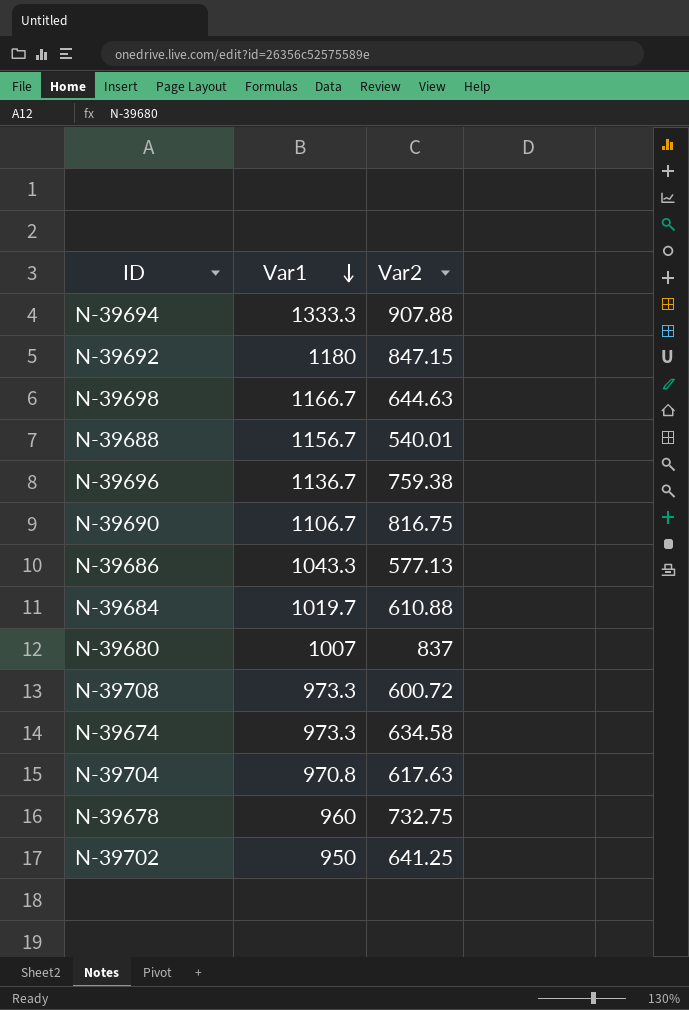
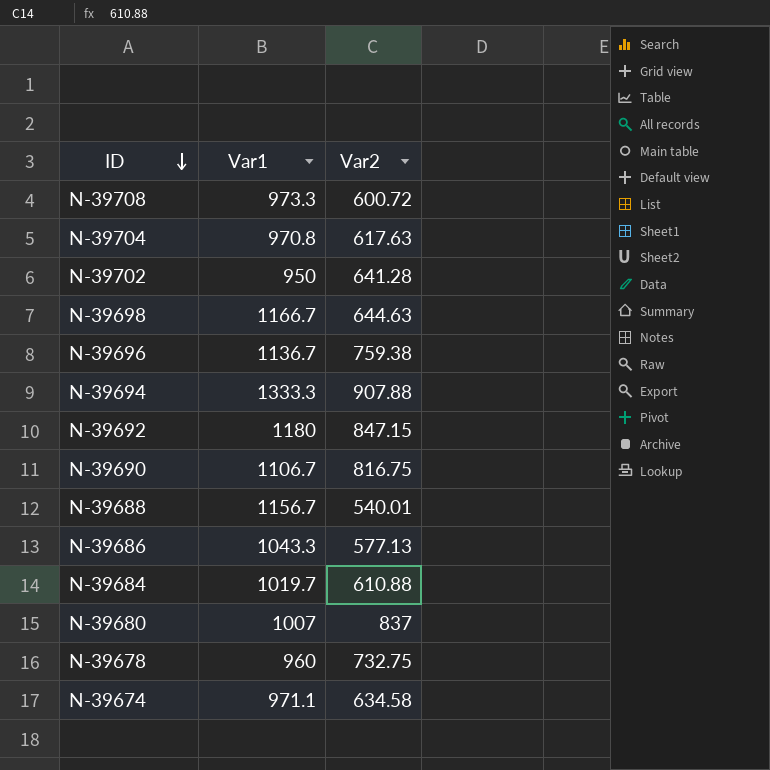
row order: Var1 descending -> ID descending
N-39702 | Var2: 641.25 -> 641.28
N-39674 | Var1: 973.3 -> 971.1

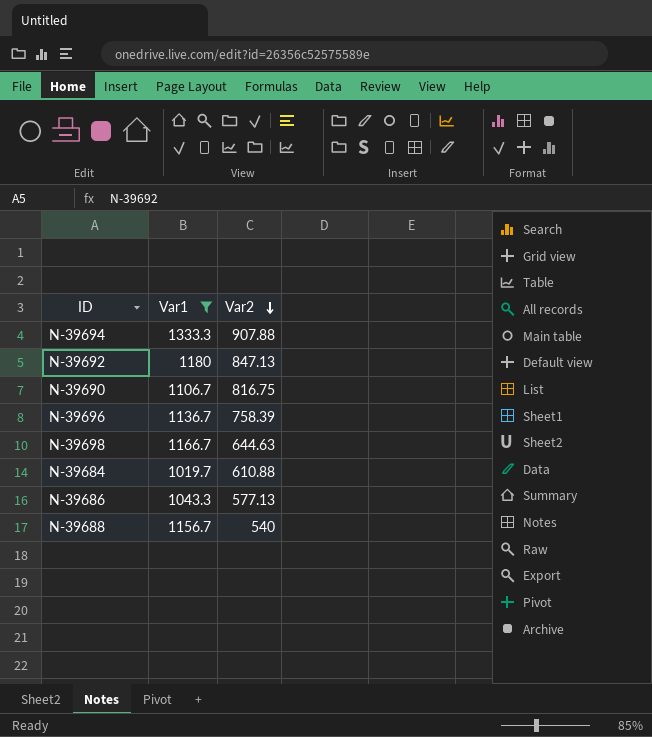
filter: none -> Var1 >= 1019.7
row order: ID descending -> Var2 descending
N-39692 | Var2: 847.15 -> 847.13
N-39696 | Var2: 759.38 -> 758.39
N-39688 | Var2: 540.01 -> 540

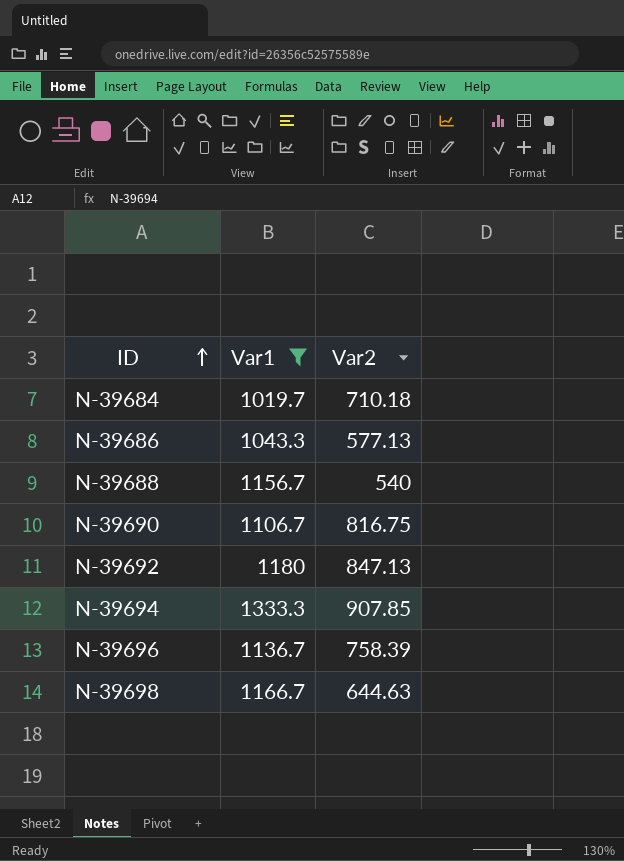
row order: Var2 descending -> ID ascending
N-39684 | Var2: 610.88 -> 710.18
N-39694 | Var2: 907.88 -> 907.85

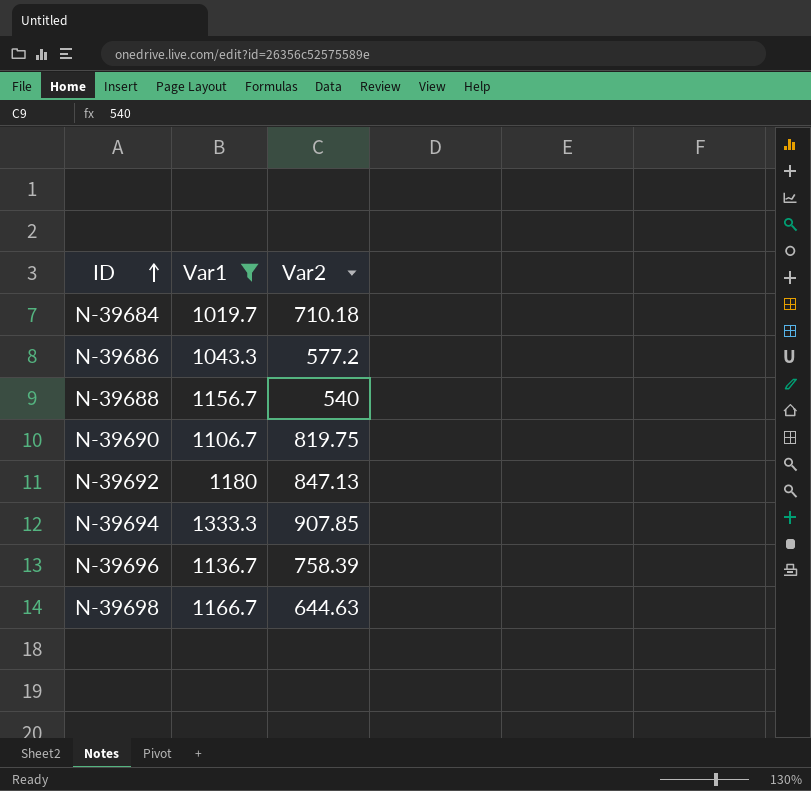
N-39686 | Var2: 577.13 -> 577.2
N-39690 | Var2: 816.75 -> 819.75

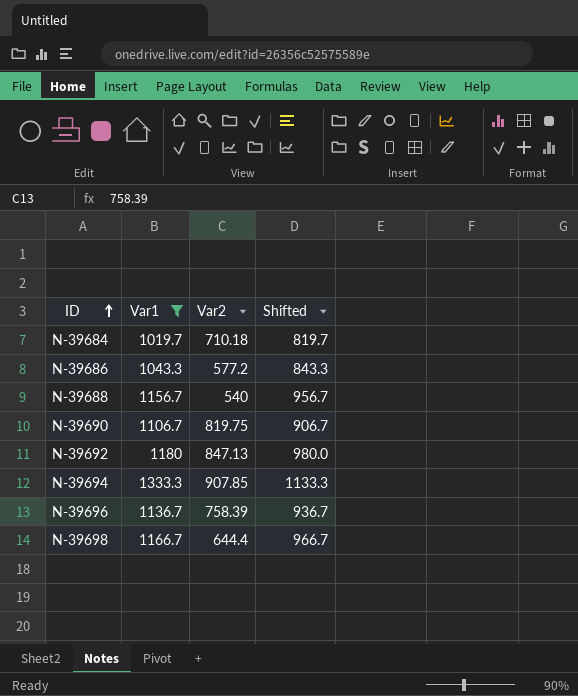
column Shifted | formula: none -> [Var1] - 200
N-39698 | Var2: 644.63 -> 644.4

